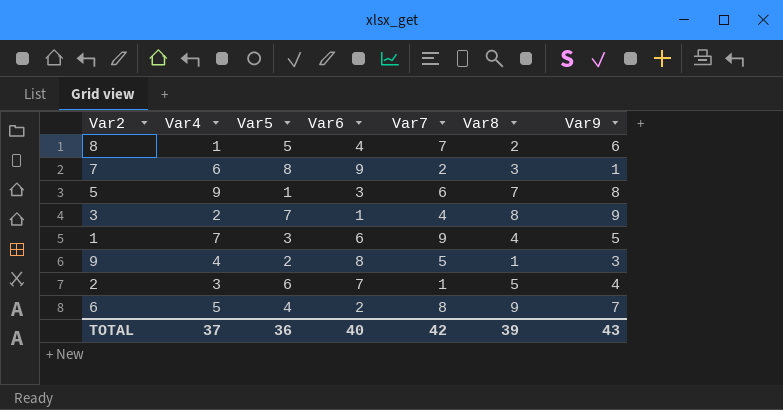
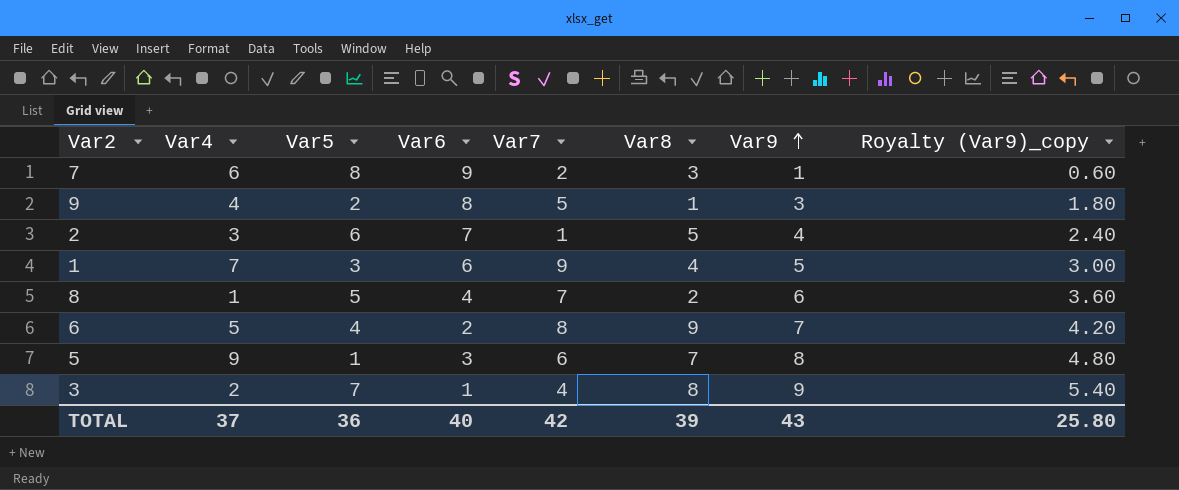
row order: none -> Var9 ascending
column Royalty (Var9)_copy | formula: none -> [Var9] * 0.6

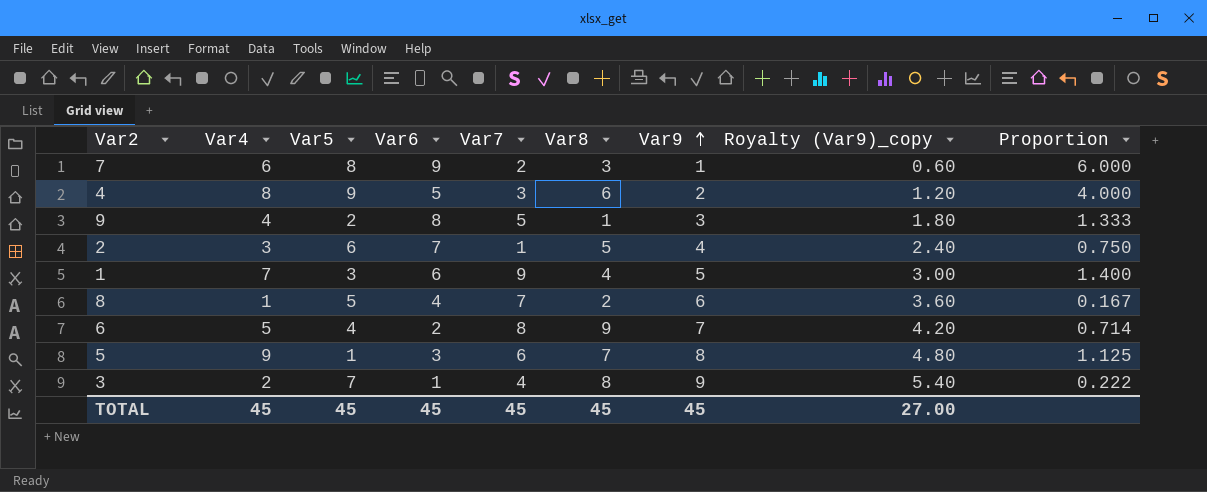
column Proportion | formula: none -> [Var4] / [Var9]
row 4: none -> 8 | 9 | 5 | 3 | 6 | 2 | 1.20 | 4.000
TOTAL | Var4: 37 -> 45
TOTAL | Var5: 36 -> 45
TOTAL | Var6: 40 -> 45
TOTAL | Var7: 42 -> 45
TOTAL | Var8: 39 -> 45
TOTAL | Var9: 43 -> 45
TOTAL | Royalty (Var9)_copy: 25.80 -> 27.00

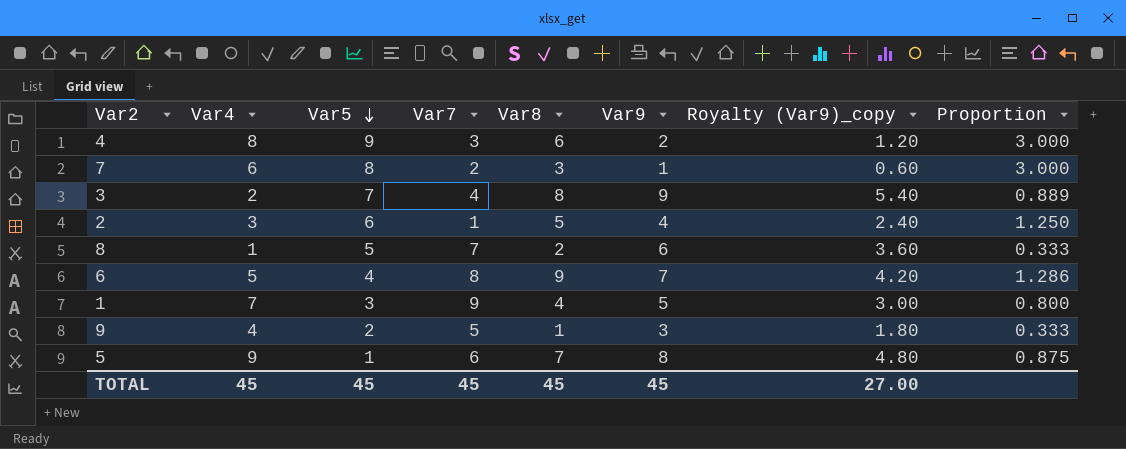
row order: Var9 ascending -> Var5 descending
column Var6 | position: 4 -> none
column Proportion | formula: [Var4] / [Var9] -> [Var8] / [Var9]

